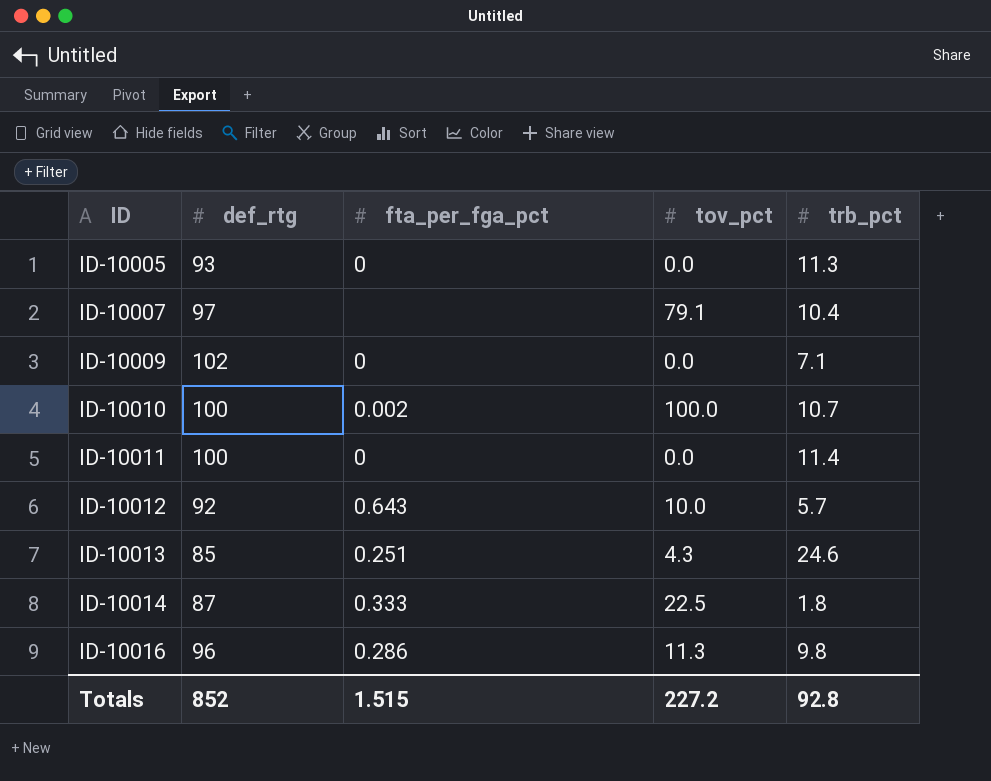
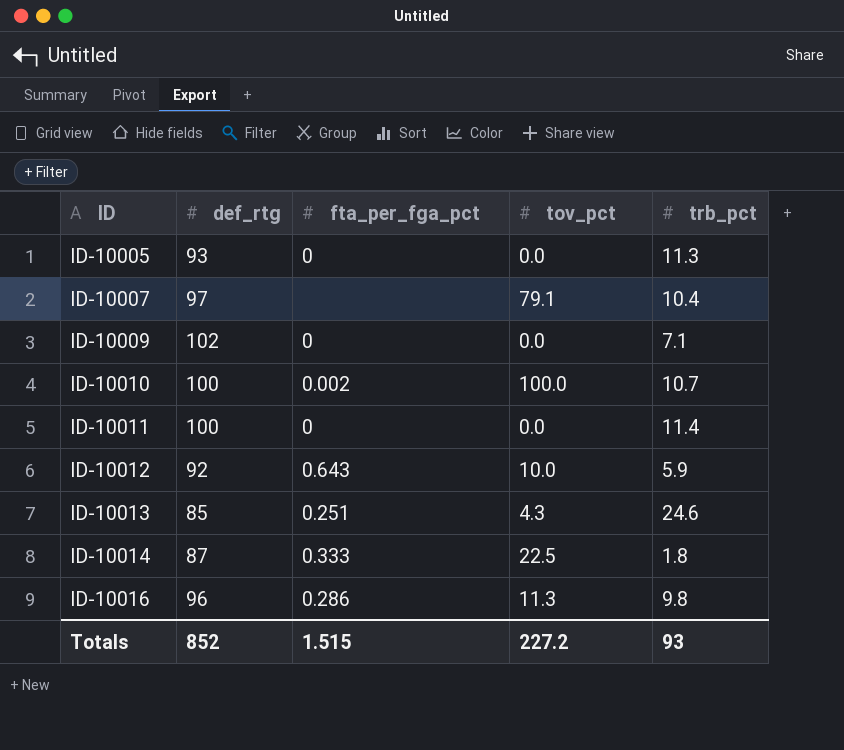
ID-10012 | trb_pct: 5.7 -> 5.9
Totals | trb_pct: 92.8 -> 93

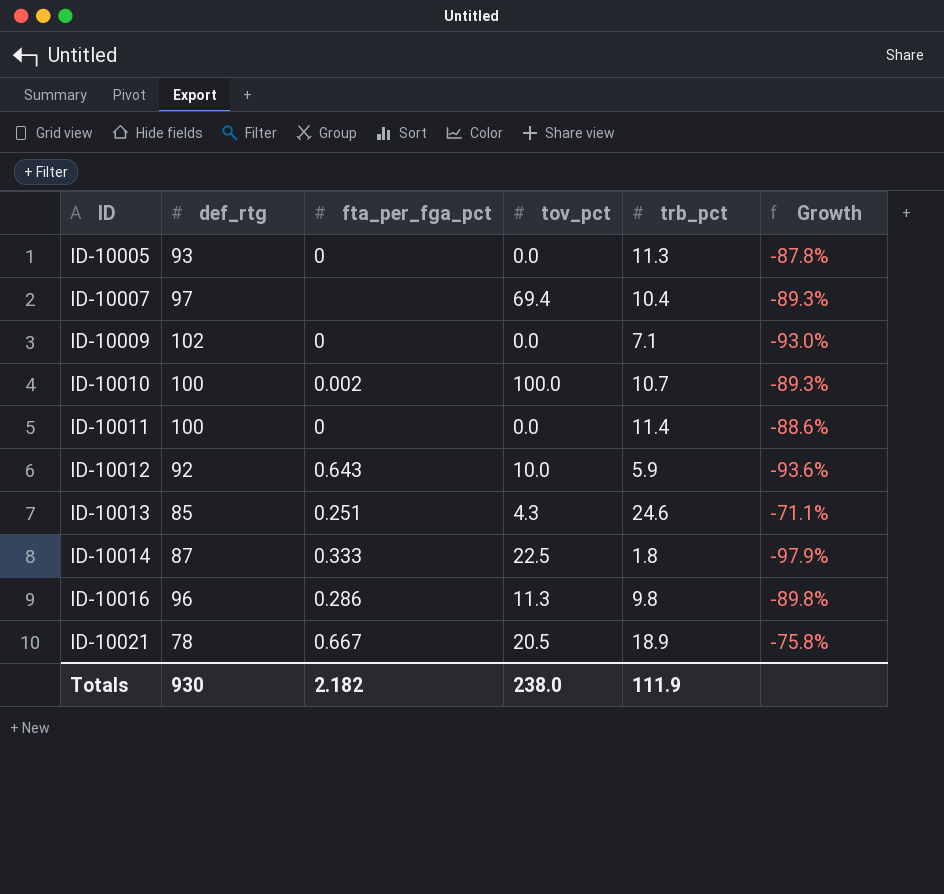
column Growth | formula: none -> ([trb_pct] - [def_rtg]) / [def_rtg]
ID-10007 | tov_pct: 79.1 -> 69.4
row ID-10021: none -> 78 | 0.667 | 20.5 | 18.9 | -75.8%
Totals | def_rtg: 852 -> 930
Totals | fta_per_fga_pct: 1.515 -> 2.182
Totals | tov_pct: 227.2 -> 238.0
Totals | trb_pct: 93 -> 111.9

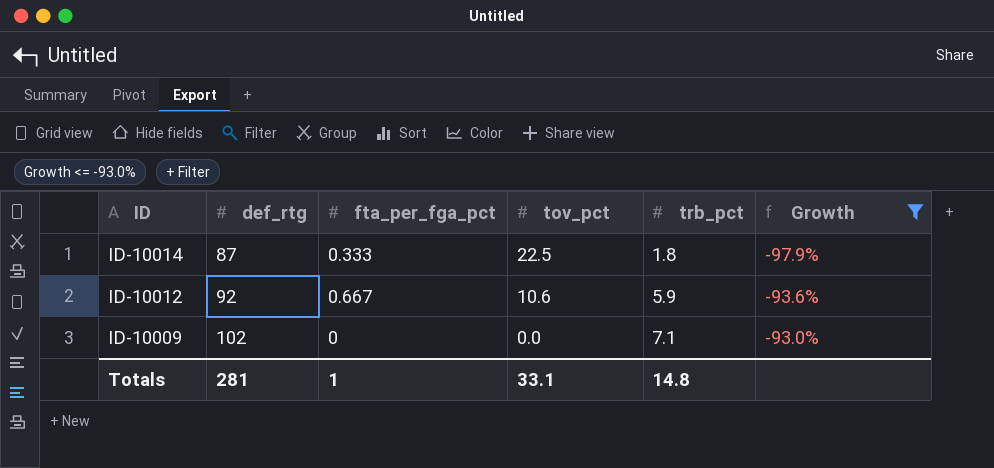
filter: none -> Growth <= -93.0%
row order: ID ascending -> ID descending
ID-10012 | fta_per_fga_pct: 0.643 -> 0.667
ID-10012 | tov_pct: 10.0 -> 10.6
Totals | def_rtg: 930 -> 281
Totals | fta_per_fga_pct: 2.182 -> 1
Totals | tov_pct: 238.0 -> 33.1
Totals | trb_pct: 111.9 -> 14.8

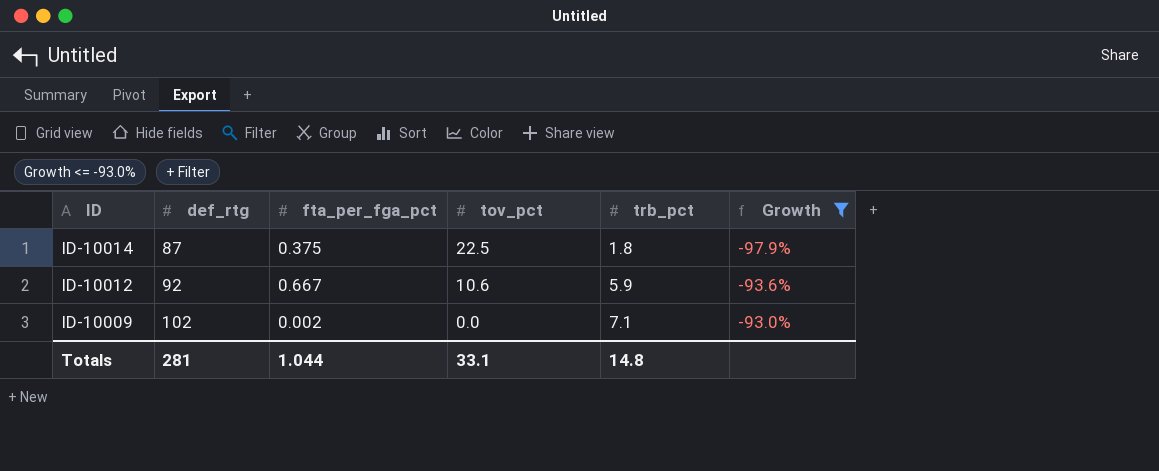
ID-10014 | fta_per_fga_pct: 0.333 -> 0.375
ID-10009 | fta_per_fga_pct: 0 -> 0.002
Totals | fta_per_fga_pct: 1 -> 1.044

